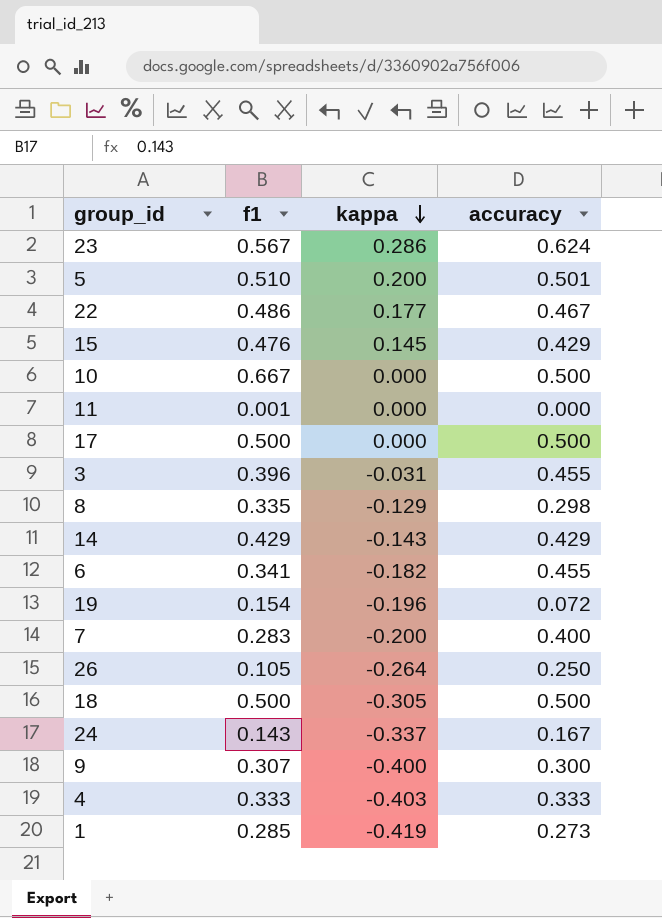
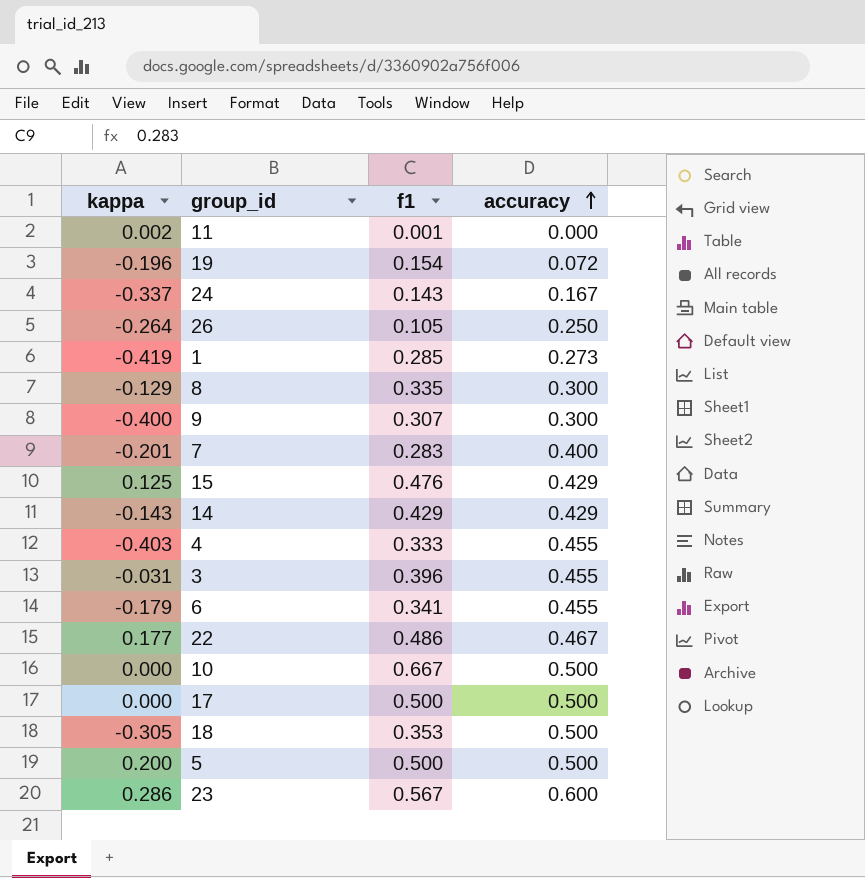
row order: kappa descending -> accuracy ascending
column kappa | position: 3 -> 1
11 | kappa: 0.000 -> 0.002
8 | accuracy: 0.298 -> 0.300
7 | kappa: -0.200 -> -0.201
15 | kappa: 0.145 -> 0.125
4 | accuracy: 0.333 -> 0.455
6 | kappa: -0.182 -> -0.179
18 | f1: 0.500 -> 0.353
5 | f1: 0.510 -> 0.500
5 | accuracy: 0.501 -> 0.500
23 | accuracy: 0.624 -> 0.600

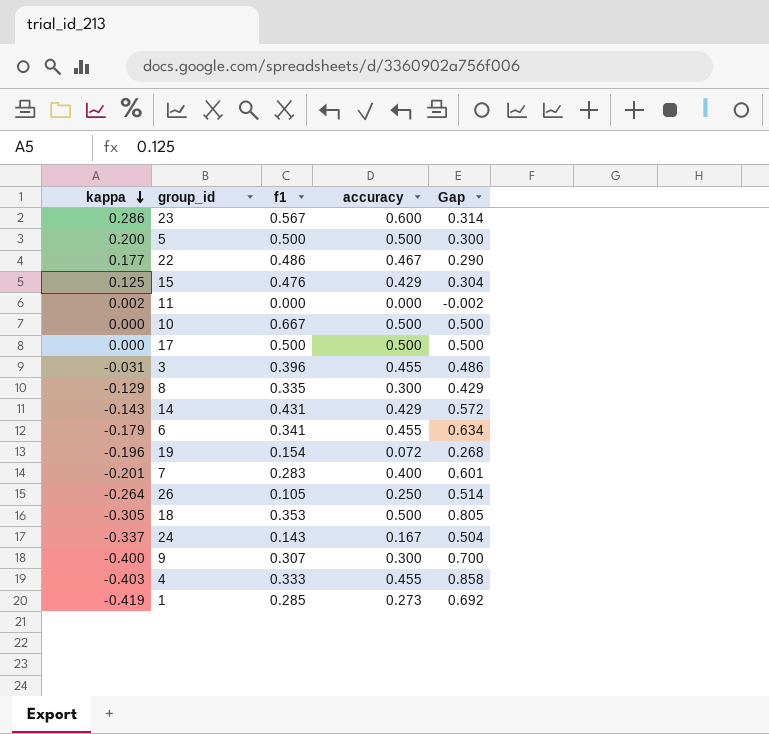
row order: accuracy ascending -> kappa descending
column Gap | formula: none -> [accuracy] - [kappa]
11 | f1: 0.001 -> 0.000
14 | f1: 0.429 -> 0.431

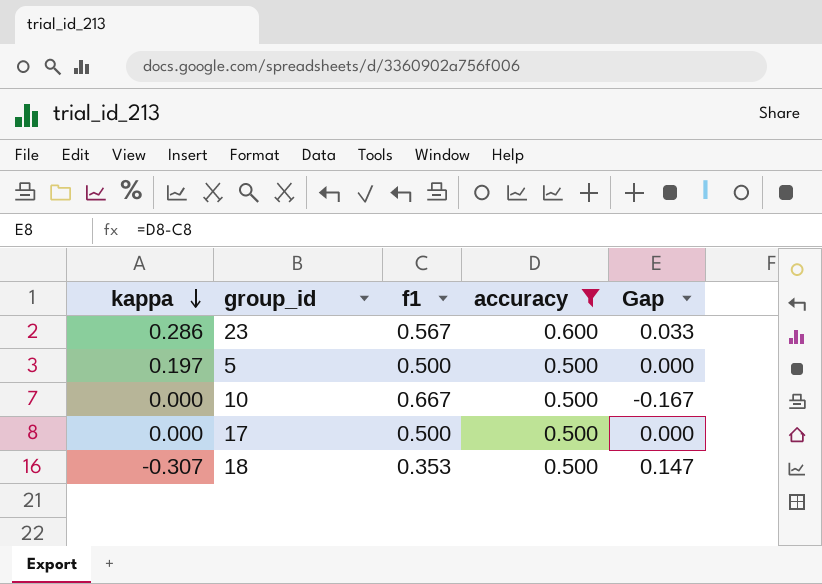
filter: none -> accuracy >= 0.500
column Gap | formula: [accuracy] - [kappa] -> [accuracy] - [f1]
5 | kappa: 0.200 -> 0.197
18 | kappa: -0.305 -> -0.307

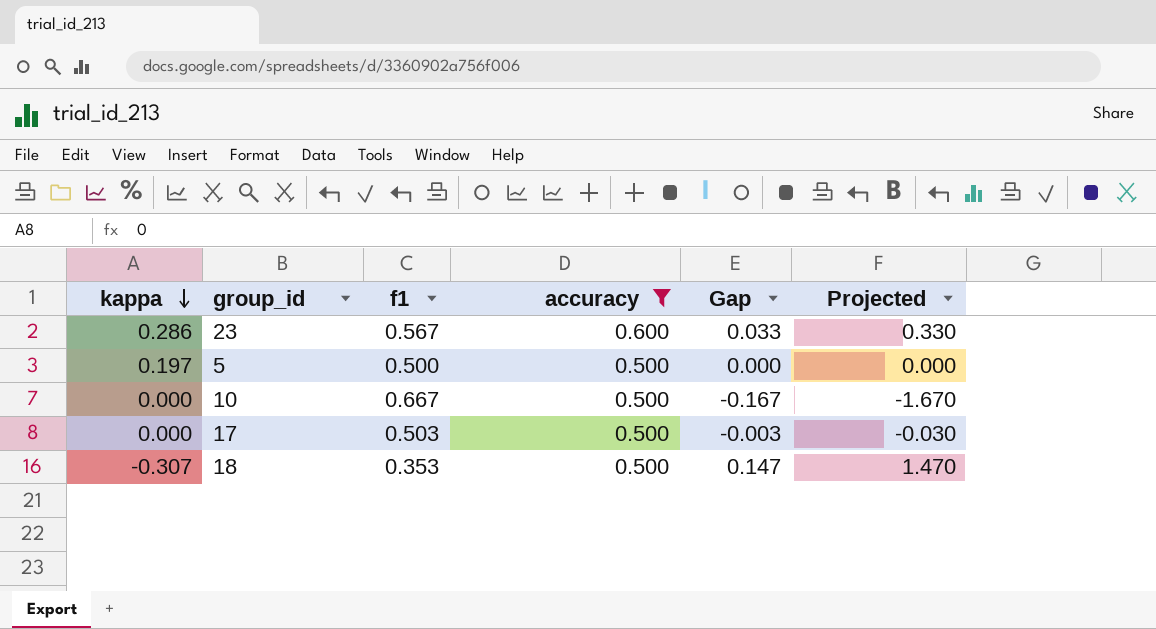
column Projected | formula: none -> [Gap] * 10
17 | f1: 0.500 -> 0.503
17 | Gap: 0.000 -> -0.003

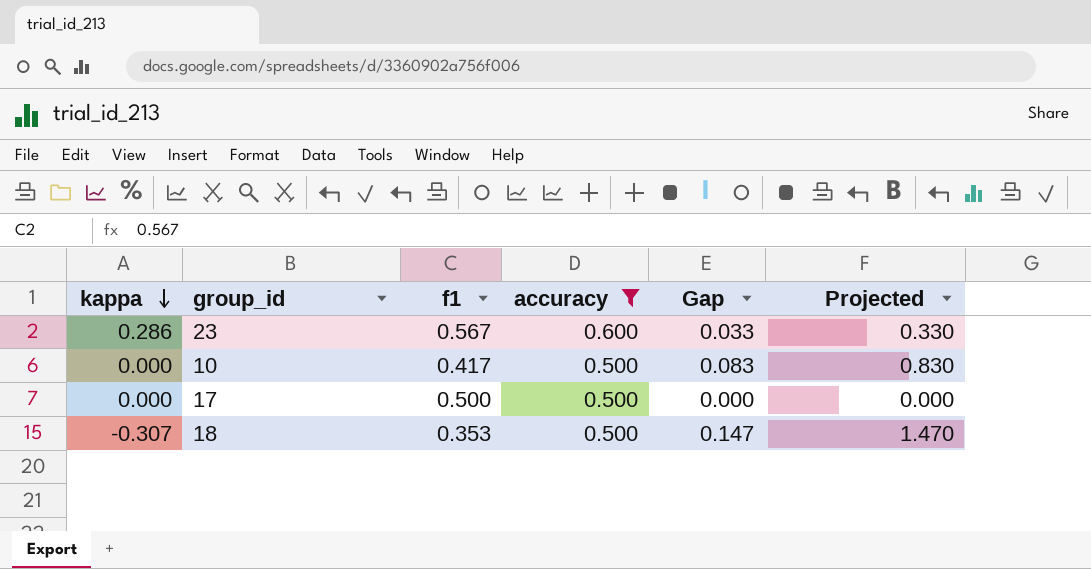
row 5: 0.197 | 0.500 | 0.500 | 0.000 | 0.000 -> none
10 | f1: 0.667 -> 0.417
10 | Gap: -0.167 -> 0.083
10 | Projected: -1.670 -> 0.830
17 | f1: 0.503 -> 0.500
17 | Gap: -0.003 -> 0.000
17 | Projected: -0.030 -> 0.000

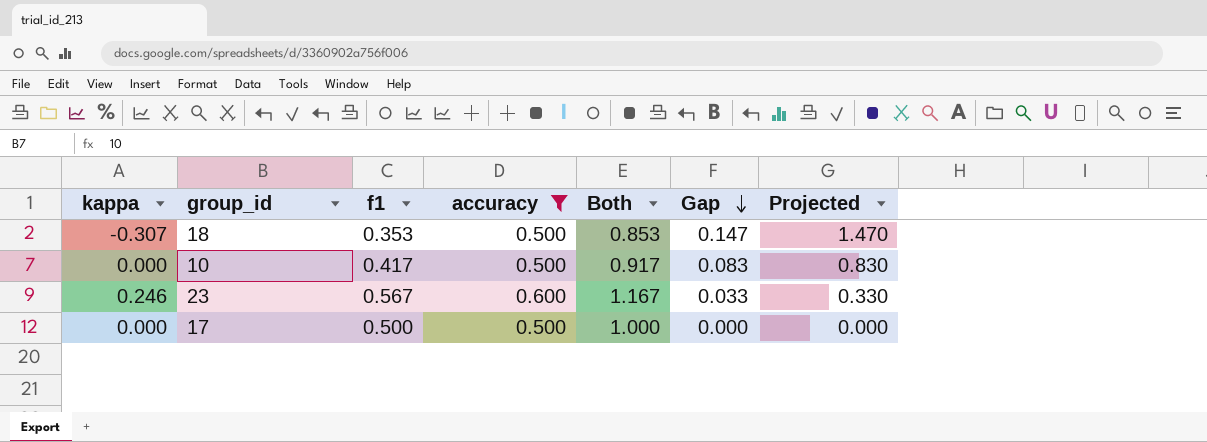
row order: kappa descending -> Gap descending
column Both | formula: none -> [f1] + [accuracy]
23 | kappa: 0.286 -> 0.246

